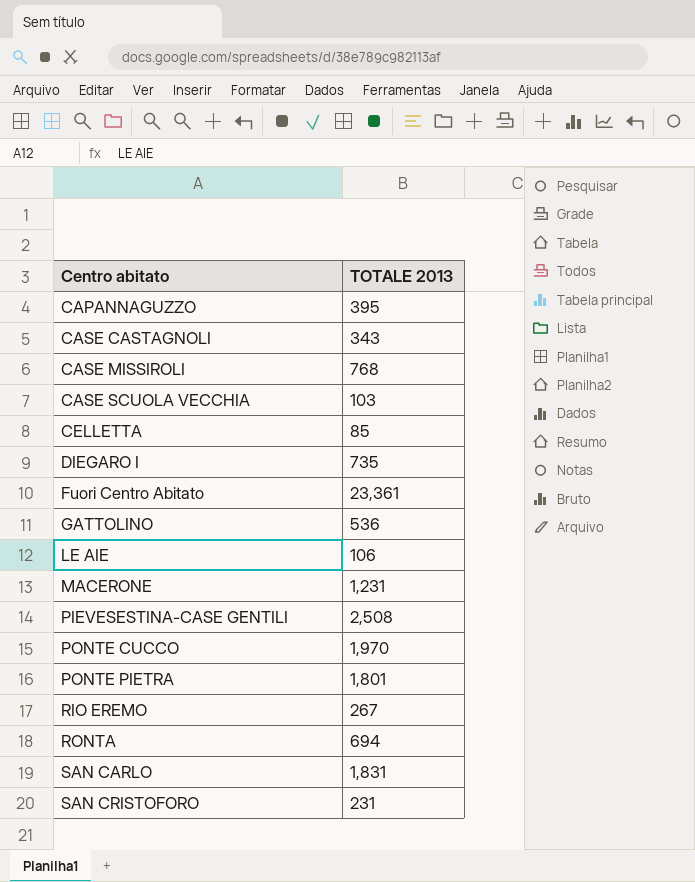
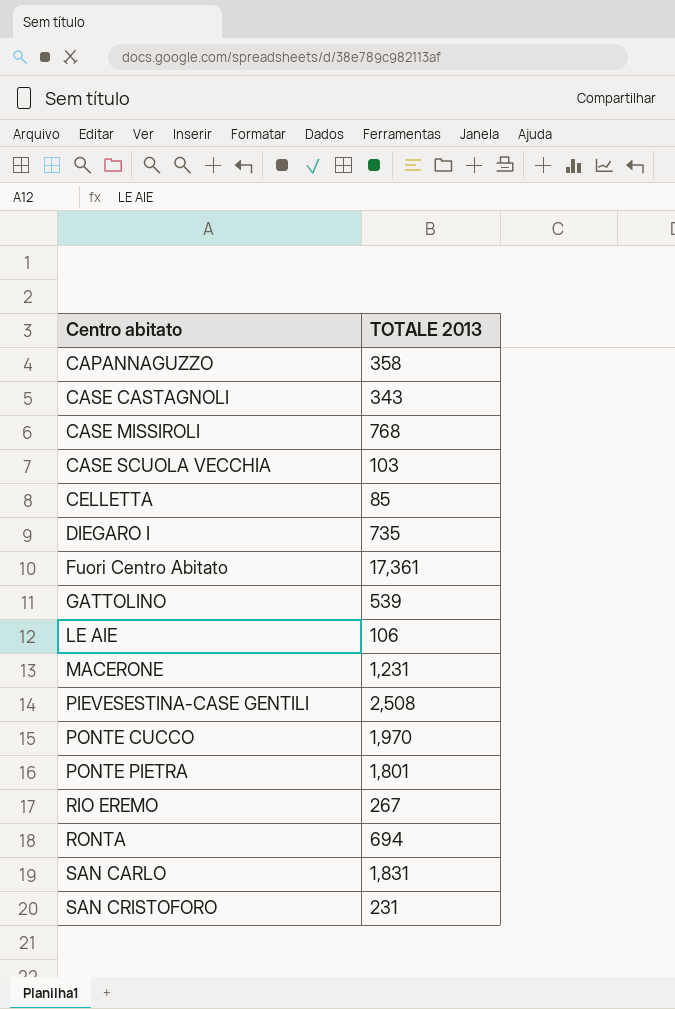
CAPANNAGUZZO | TOTALE 2013: 395 -> 358
Fuori Centro Abitato | TOTALE 2013: 23,361 -> 17,361
GATTOLINO | TOTALE 2013: 536 -> 539

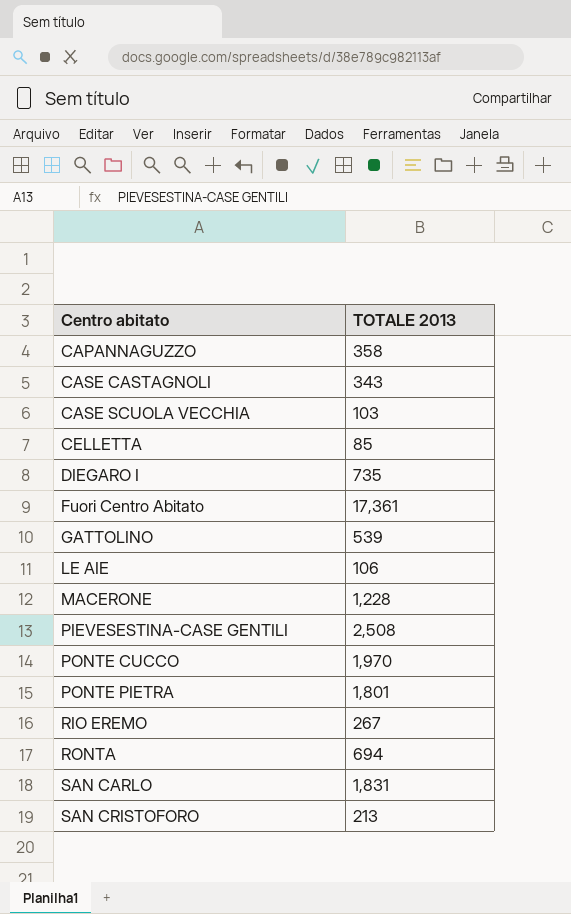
row CASE MISSIROLI: 768 -> none
MACERONE | TOTALE 2013: 1,231 -> 1,228
SAN CRISTOFORO | TOTALE 2013: 231 -> 213

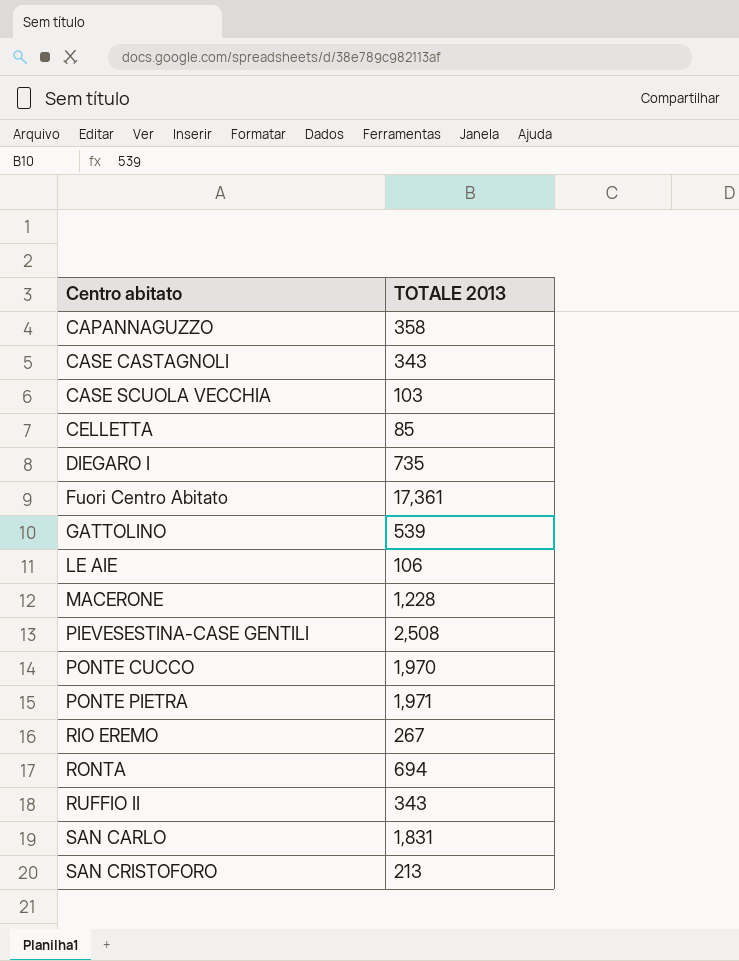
PONTE PIETRA | TOTALE 2013: 1,801 -> 1,971
row RUFFIO II: none -> 343

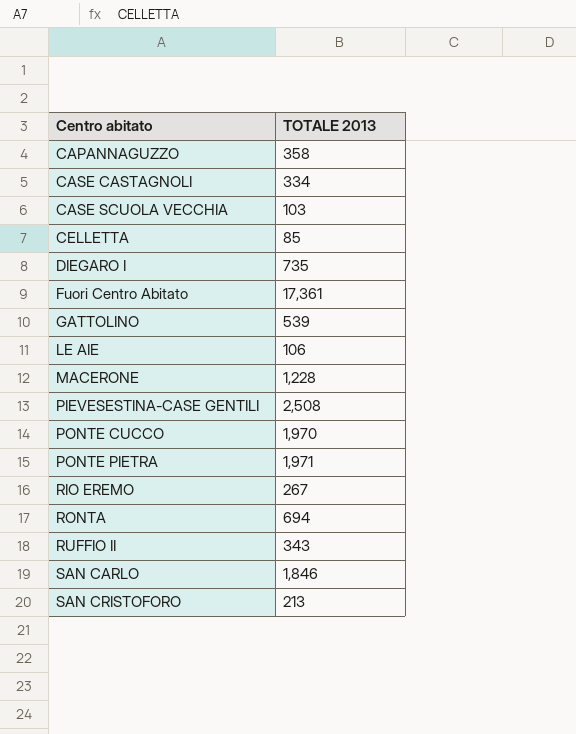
CASE CASTAGNOLI | TOTALE 2013: 343 -> 334
SAN CARLO | TOTALE 2013: 1,831 -> 1,846

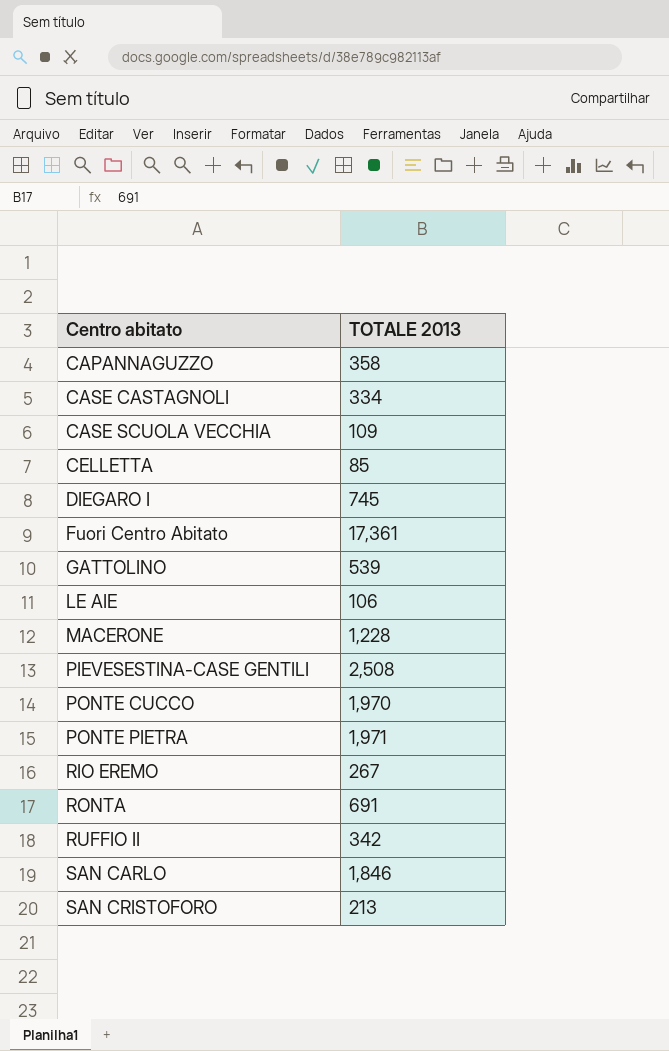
CASE SCUOLA VECCHIA | TOTALE 2013: 103 -> 109
DIEGARO I | TOTALE 2013: 735 -> 745
RONTA | TOTALE 2013: 694 -> 691
RUFFIO II | TOTALE 2013: 343 -> 342

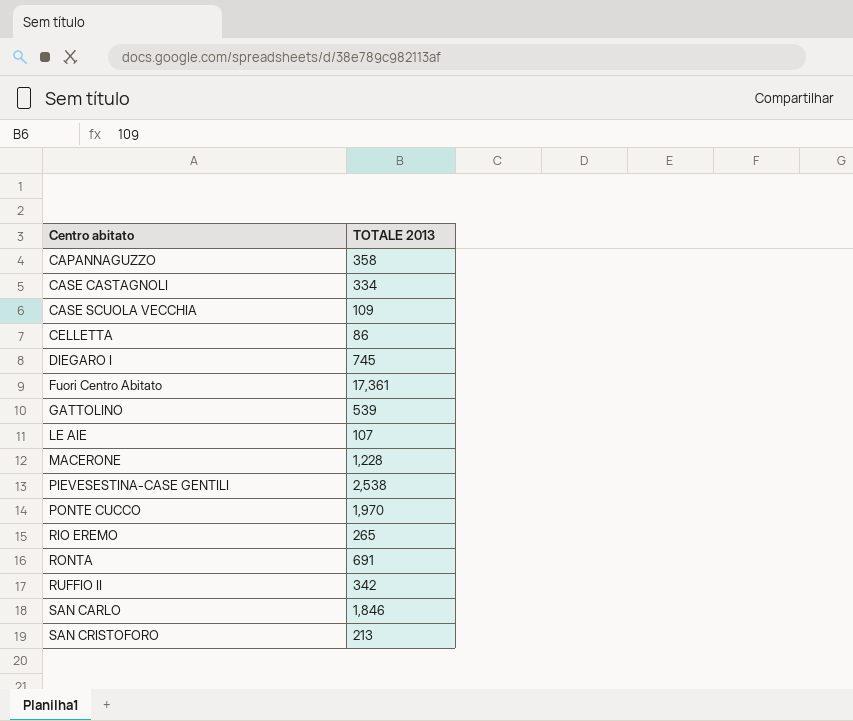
row PONTE PIETRA: 1,971 -> none
CELLETTA | TOTALE 2013: 85 -> 86
LE AIE | TOTALE 2013: 106 -> 107
PIEVESESTINA-CASE GENTILI | TOTALE 2013: 2,508 -> 2,538
RIO EREMO | TOTALE 2013: 267 -> 265

